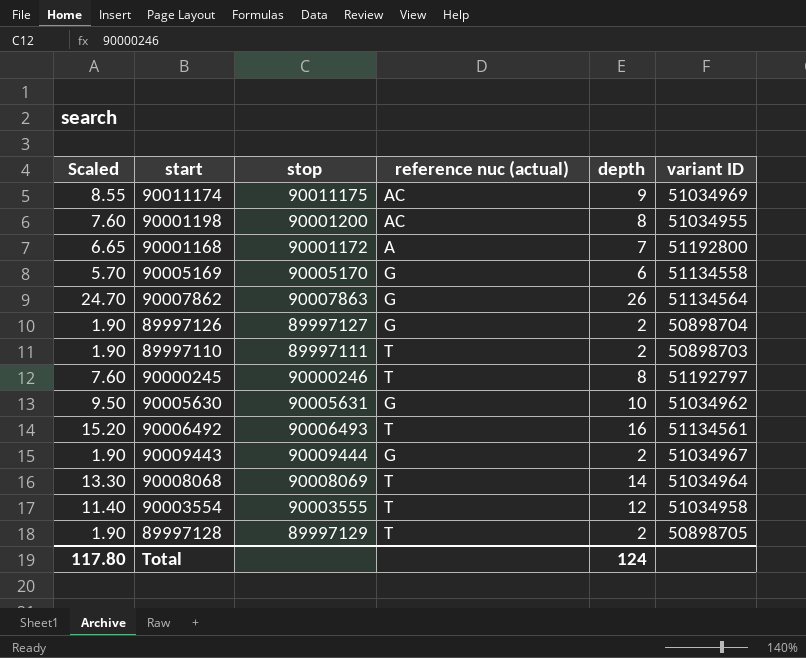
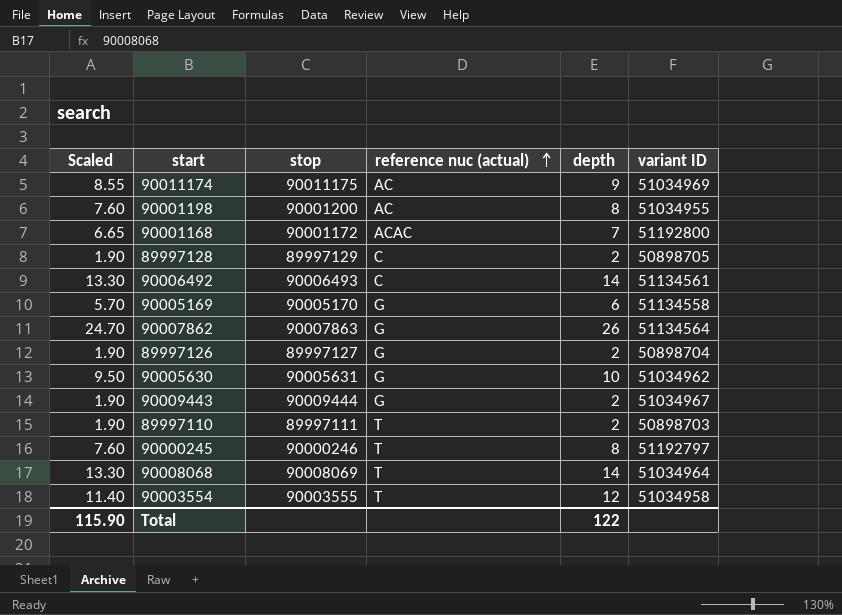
row order: none -> reference nuc (actual) ascending
90001168 | reference nuc (actual): A -> ACAC
89997128 | reference nuc (actual): T -> C
90006492 | Scaled: 15.20 -> 13.30
90006492 | reference nuc (actual): T -> C
90006492 | depth: 16 -> 14
Total | Scaled: 117.80 -> 115.90
Total | depth: 124 -> 122

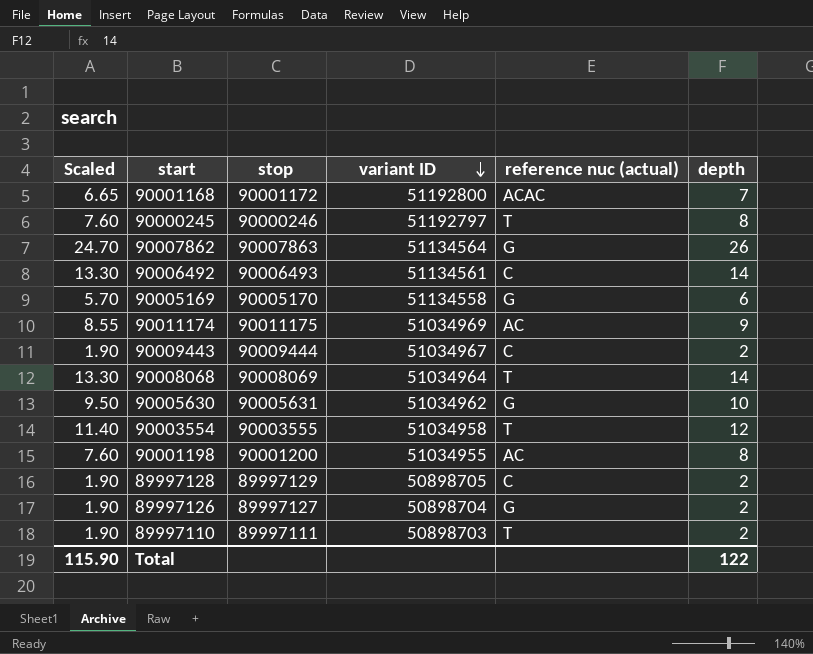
row order: reference nuc (actual) ascending -> variant ID descending
column variant ID | position: 6 -> 4
90009443 | reference nuc (actual): G -> C

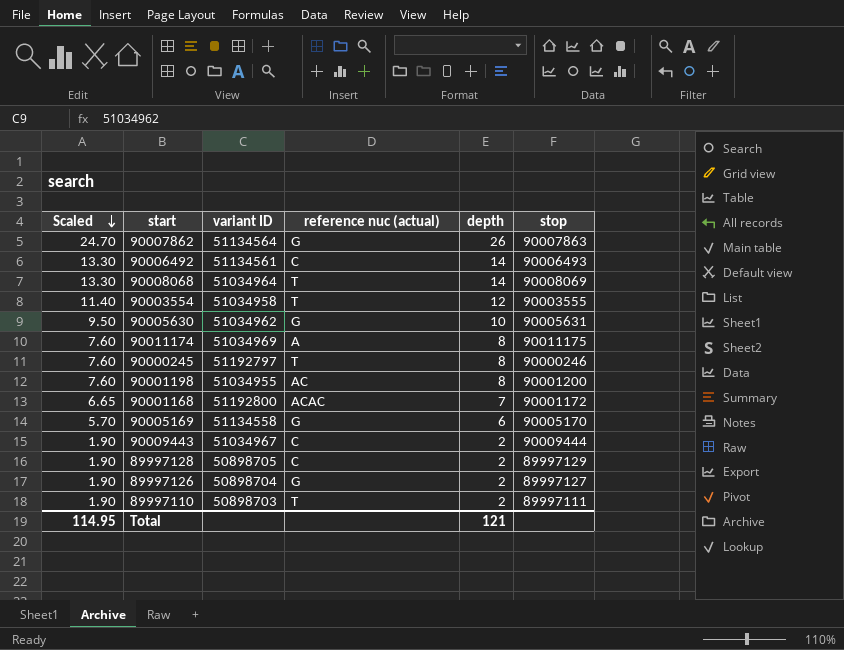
row order: variant ID descending -> Scaled descending
column stop | position: 3 -> 6
90011174 | Scaled: 8.55 -> 7.60
90011174 | reference nuc (actual): AC -> A
90011174 | depth: 9 -> 8
Total | Scaled: 115.90 -> 114.95
Total | depth: 122 -> 121

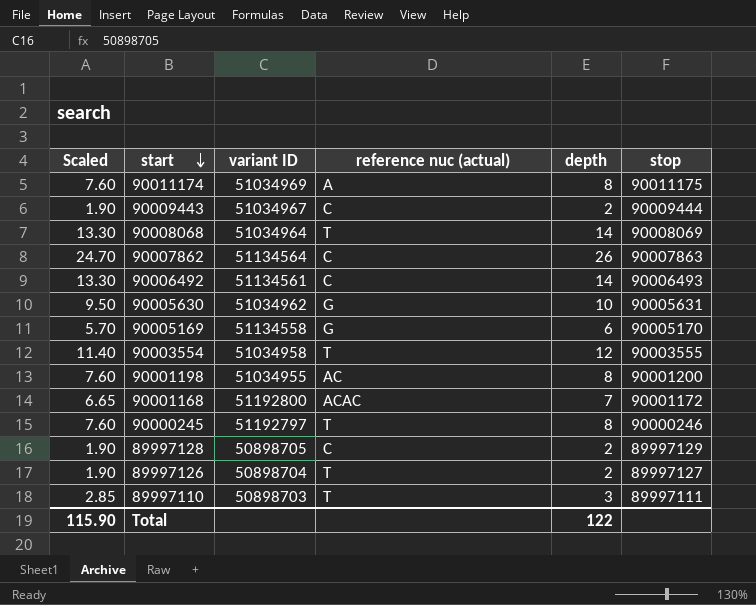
row order: Scaled descending -> start descending
90007862 | reference nuc (actual): G -> C
89997126 | reference nuc (actual): G -> T
89997110 | Scaled: 1.90 -> 2.85
89997110 | depth: 2 -> 3
Total | Scaled: 114.95 -> 115.90
Total | depth: 121 -> 122

